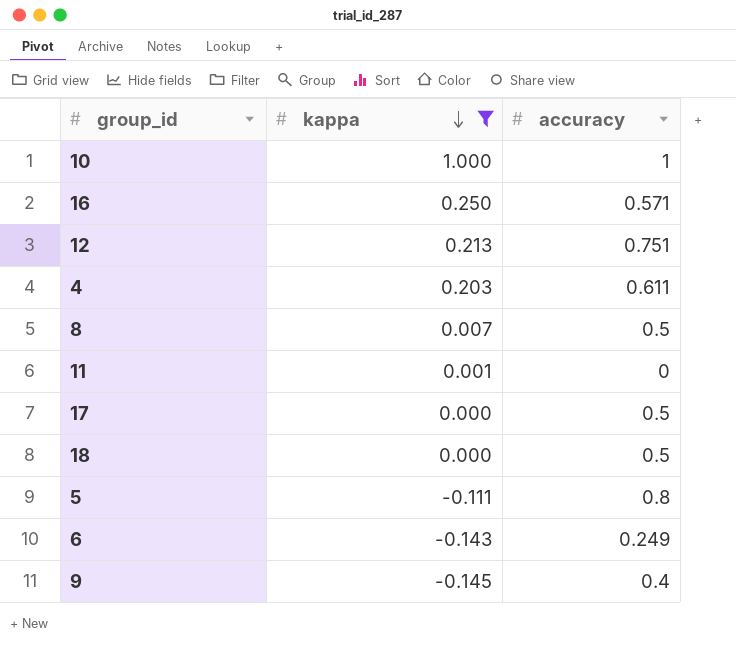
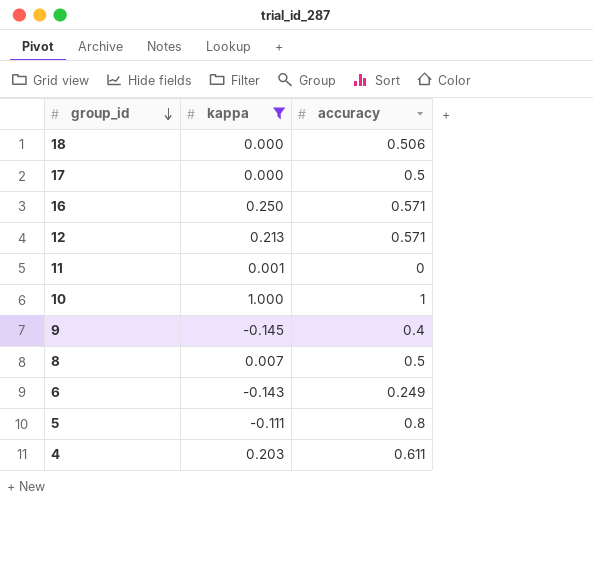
row order: kappa descending -> group_id descending
18 | accuracy: 0.5 -> 0.506
12 | accuracy: 0.751 -> 0.571

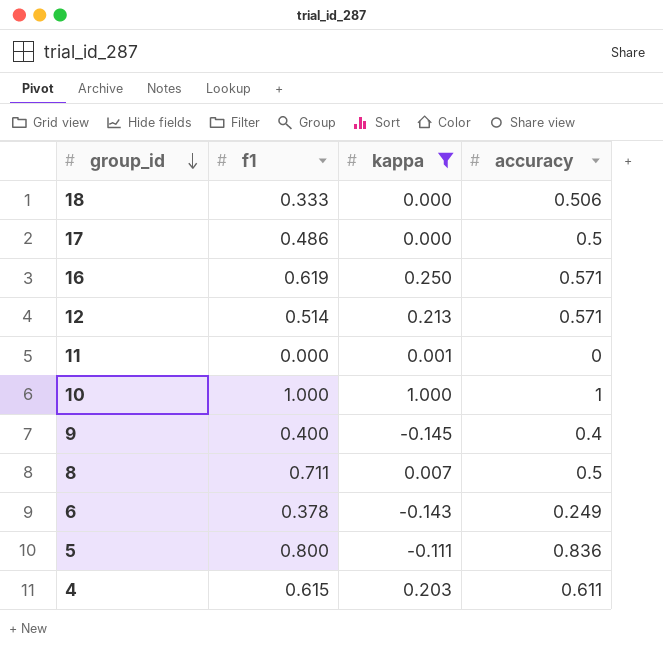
column f1 | position: none -> 2
5 | accuracy: 0.8 -> 0.836

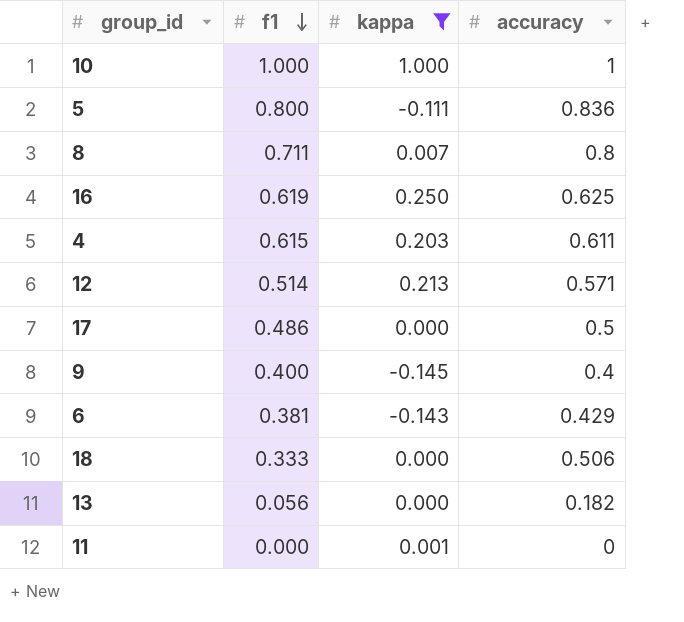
row order: group_id descending -> f1 descending
8 | accuracy: 0.5 -> 0.8
16 | accuracy: 0.571 -> 0.625
6 | f1: 0.378 -> 0.381
6 | accuracy: 0.249 -> 0.429
row 13: none -> 0.056 | 0.000 | 0.182

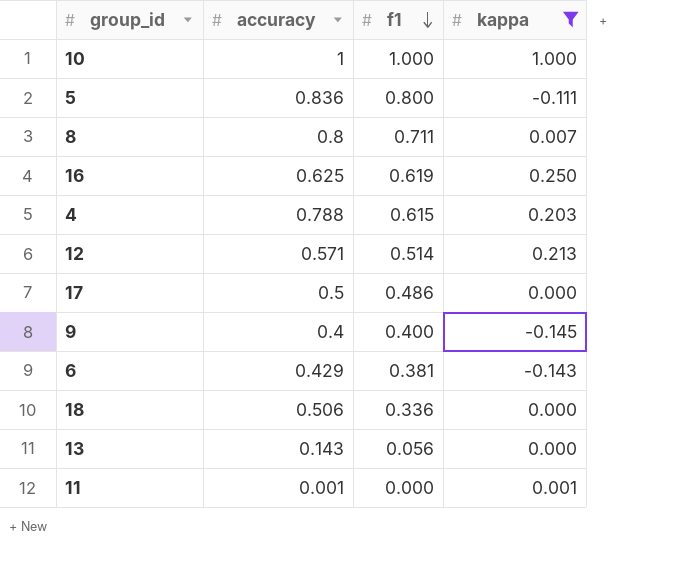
column accuracy | position: 4 -> 2
4 | accuracy: 0.611 -> 0.788
18 | f1: 0.333 -> 0.336
13 | accuracy: 0.182 -> 0.143
11 | accuracy: 0 -> 0.001

